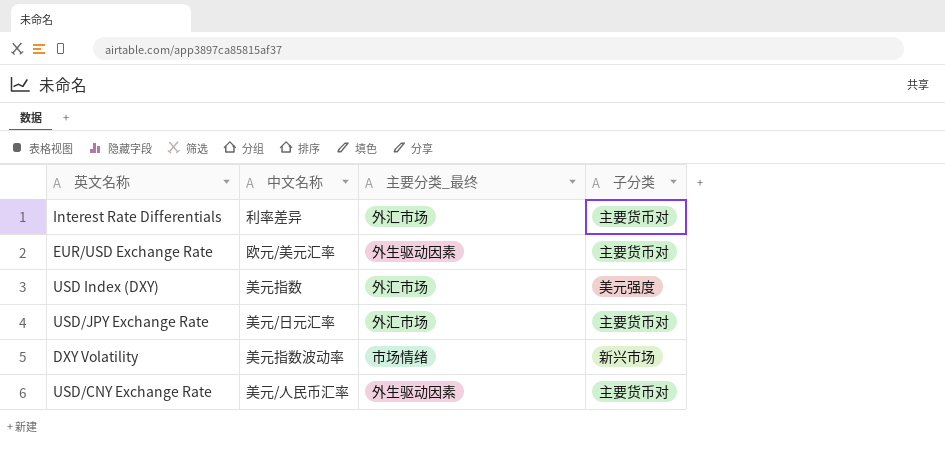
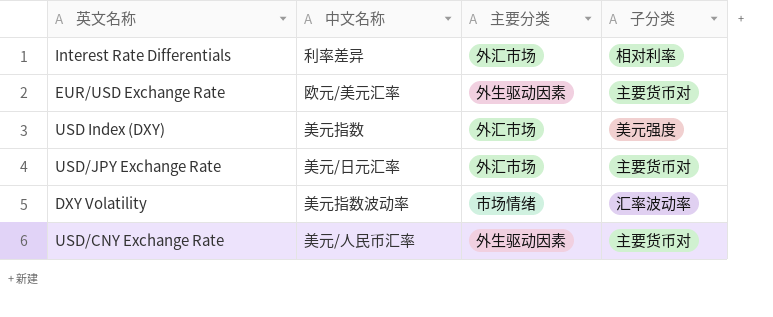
column name: 主要分类_最终 -> 主要分类
Interest Rate Differentials | 子分类: 主要货币对 -> 相对利率
DXY Volatility | 子分类: 新兴市场 -> 汇率波动率

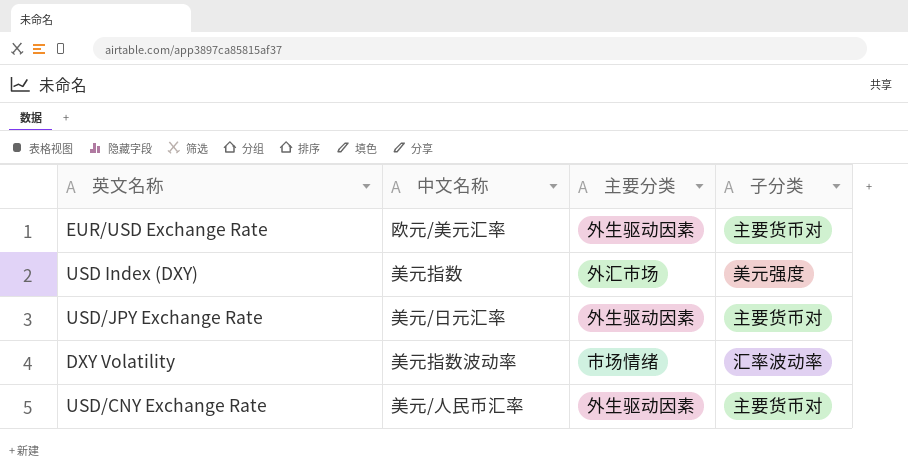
row Interest Rate Differentials: 利率差异 | 外汇市场 | 相对利率 -> none
USD/JPY Exchange Rate | 主要分类: 外汇市场 -> 外生驱动因素

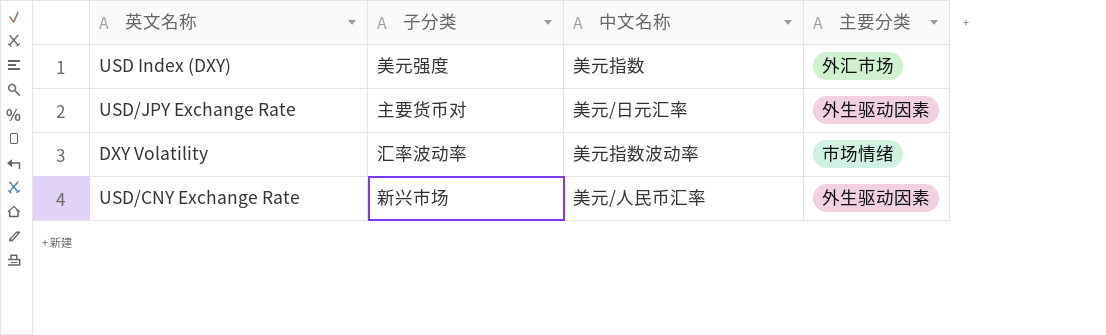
column 子分类 | position: 4 -> 2
row EUR/USD Exchange Rate: 欧元/美元汇率 | 外生驱动因素 | 主要货币对 -> none
USD/CNY Exchange Rate | 子分类: 主要货币对 -> 新兴市场

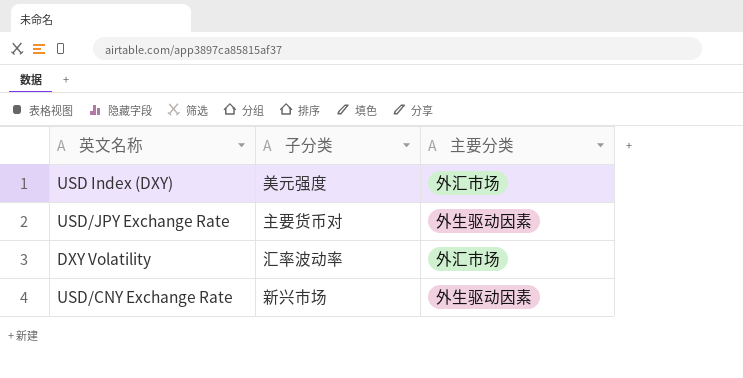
column 中文名称 | position: 3 -> none
DXY Volatility | 主要分类: 市场情绪 -> 外汇市场

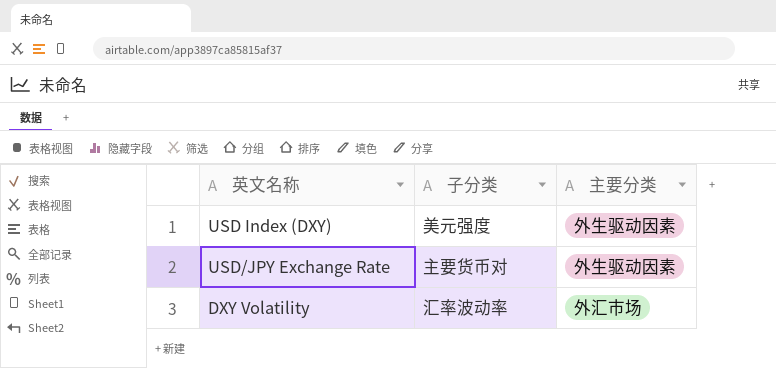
row USD/CNY Exchange Rate: 新兴市场 | 外生驱动因素 -> none
USD Index (DXY) | 主要分类: 外汇市场 -> 外生驱动因素

